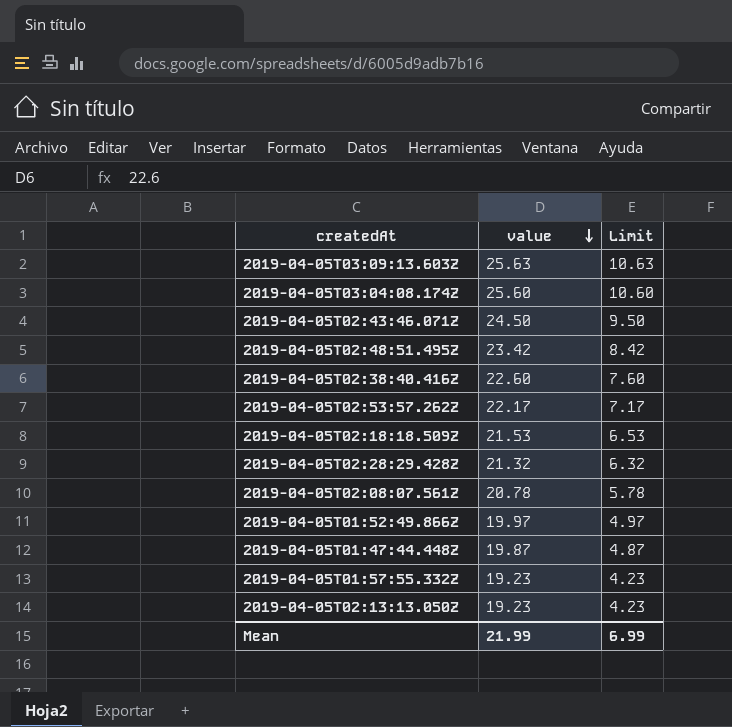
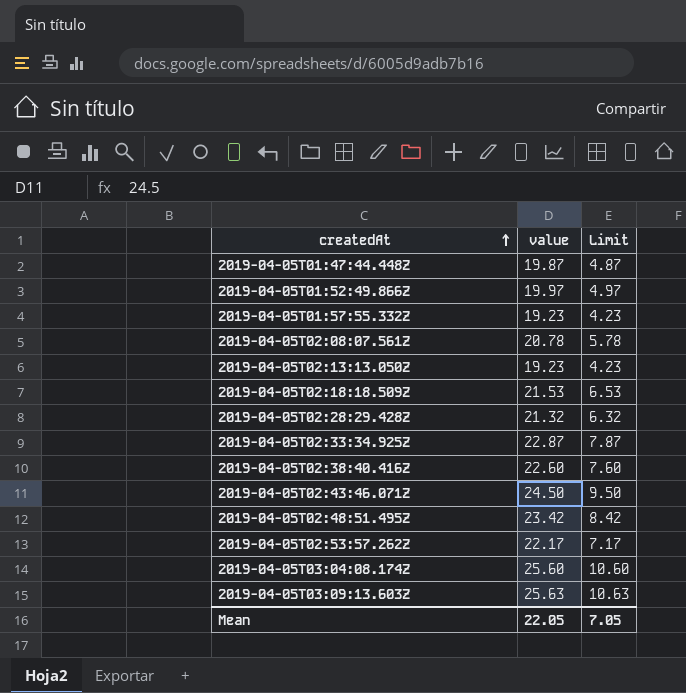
row order: value descending -> createdAt ascending
row 2019-04-05T02:33:34.925Z: none -> 22.87 | 7.87
Mean | value: 21.99 -> 22.05
Mean | Limit: 6.99 -> 7.05

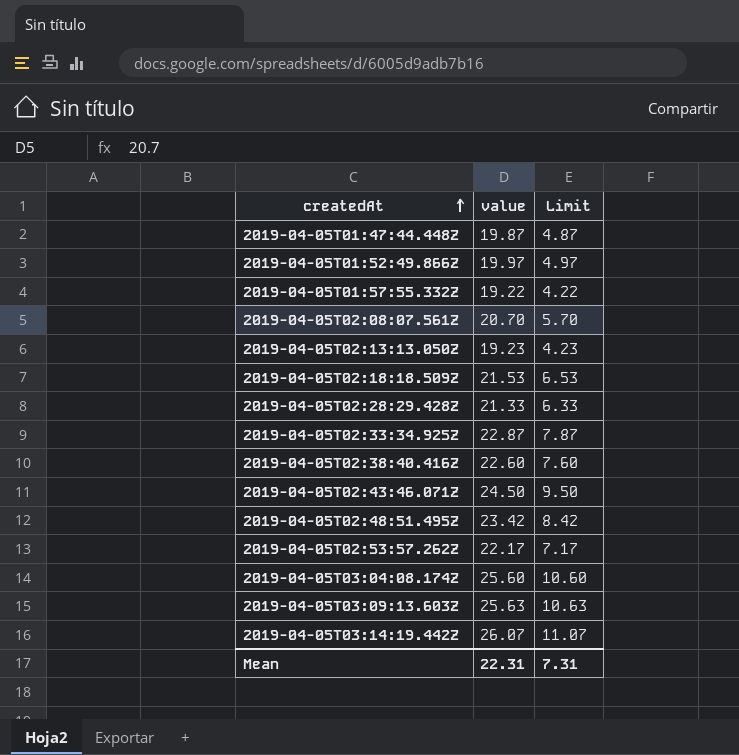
2019-04-05T01:57:55.332Z | value: 19.23 -> 19.22
2019-04-05T01:57:55.332Z | Limit: 4.23 -> 4.22
2019-04-05T02:08:07.561Z | value: 20.78 -> 20.70
2019-04-05T02:08:07.561Z | Limit: 5.78 -> 5.70
2019-04-05T02:28:29.428Z | value: 21.32 -> 21.33
2019-04-05T02:28:29.428Z | Limit: 6.32 -> 6.33
row 2019-04-05T03:14:19.442Z: none -> 26.07 | 11.07
Mean | value: 22.05 -> 22.31
Mean | Limit: 7.05 -> 7.31

